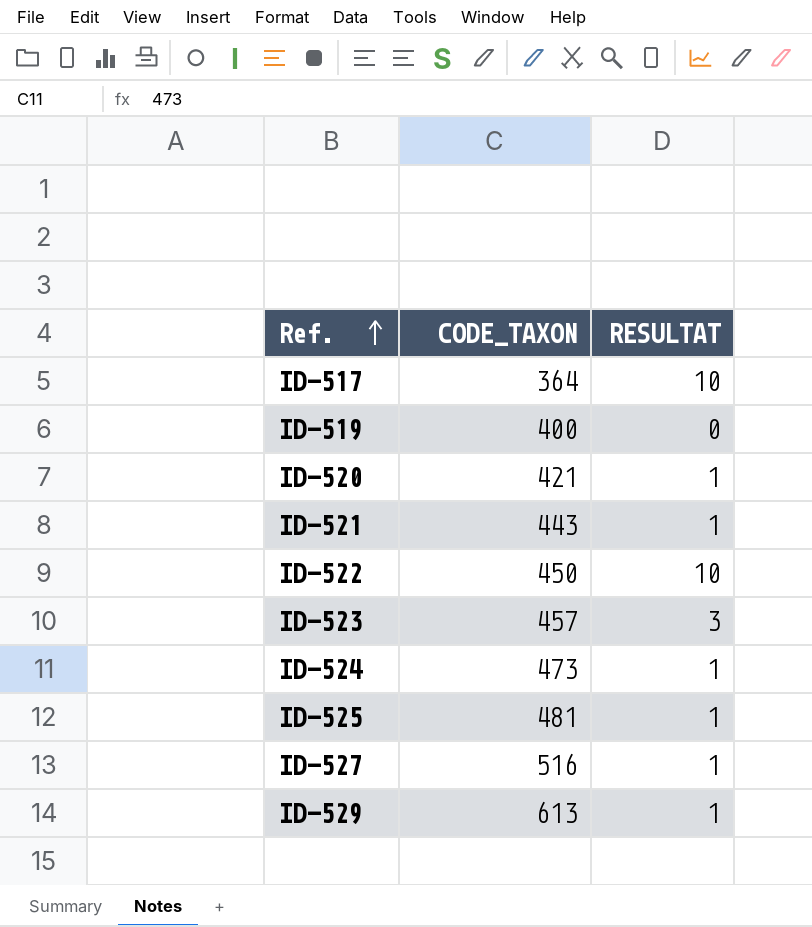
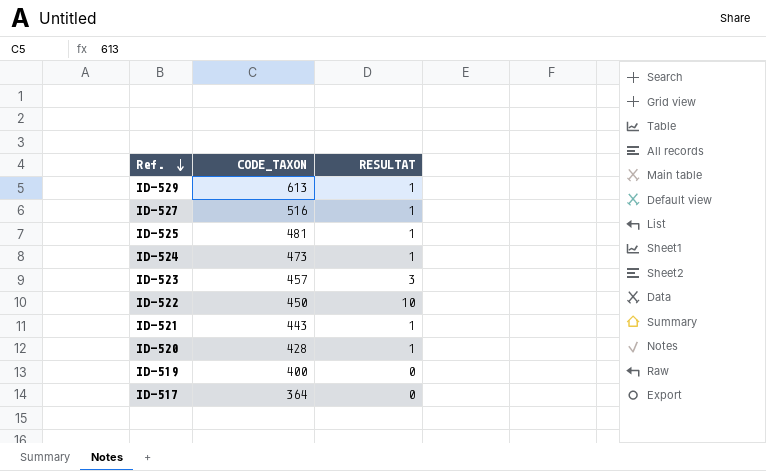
row order: Ref. ascending -> Ref. descending
ID-520 | CODE_TAXON: 421 -> 428
ID-517 | RESULTAT: 10 -> 0

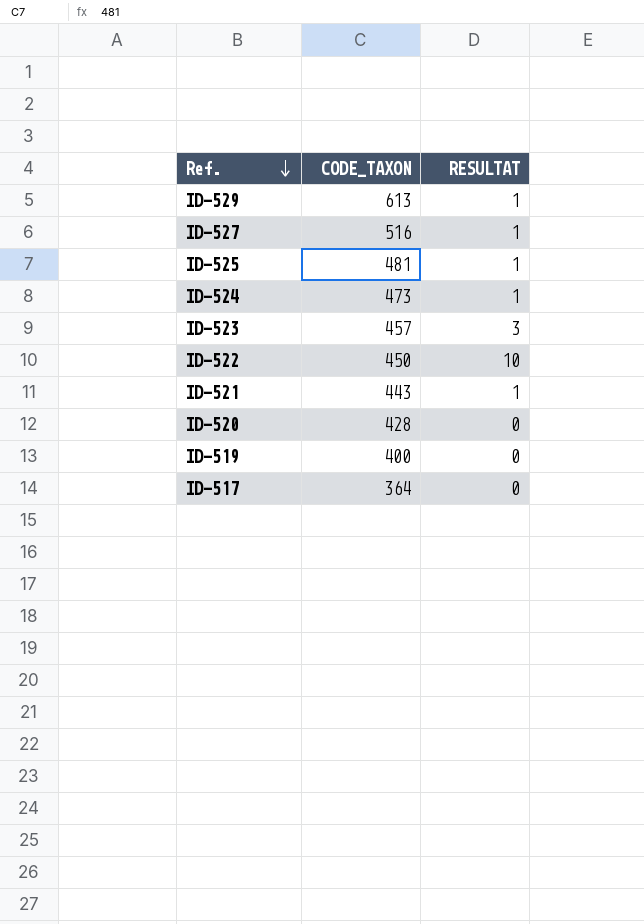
ID-520 | RESULTAT: 1 -> 0

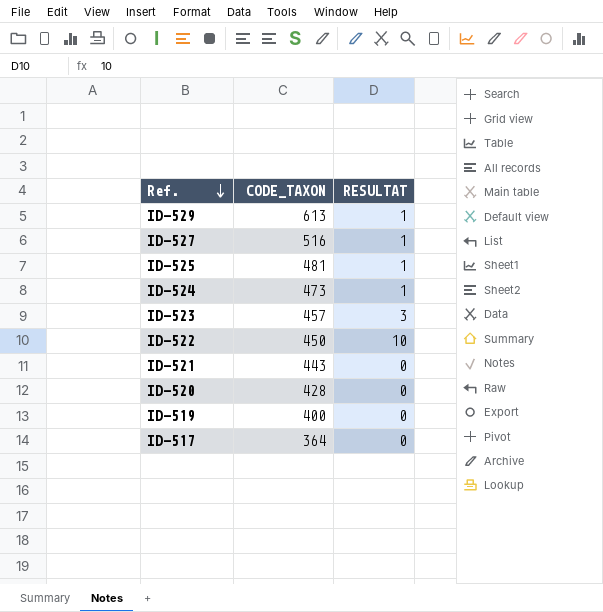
ID-521 | RESULTAT: 1 -> 0

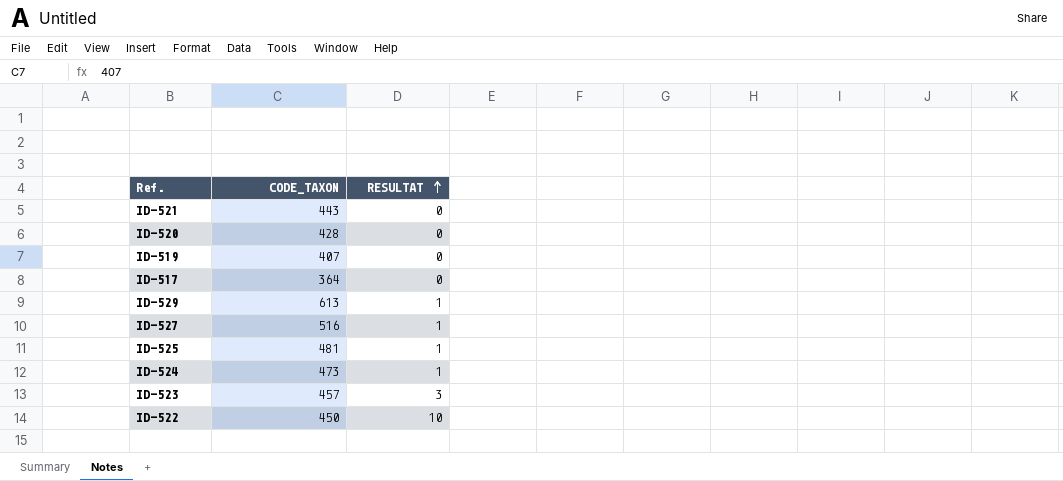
row order: Ref. descending -> RESULTAT ascending
ID-519 | CODE_TAXON: 400 -> 407

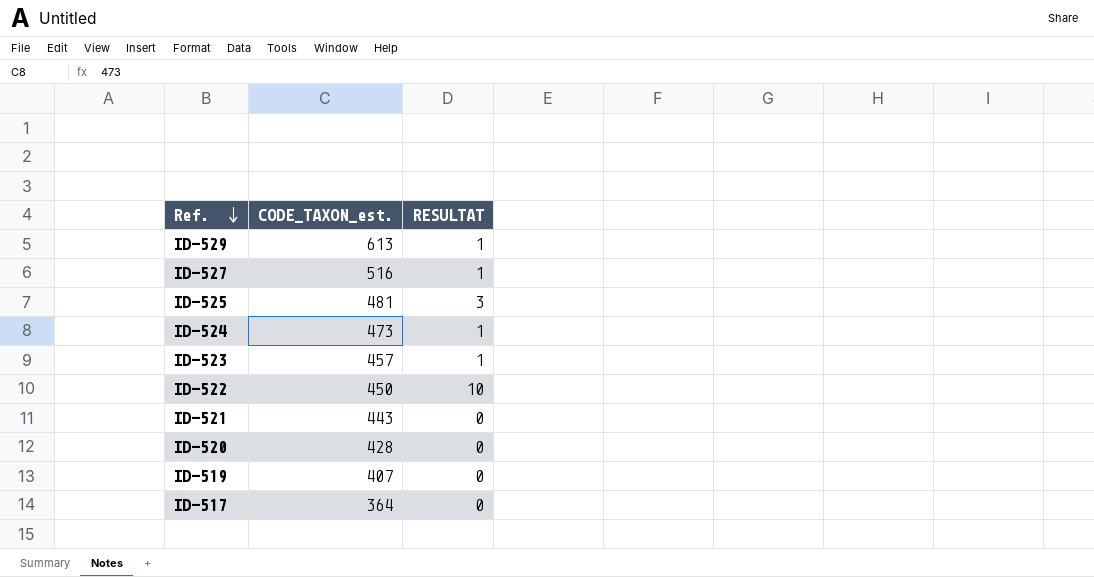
row order: RESULTAT ascending -> Ref. descending
column name: CODE_TAXON -> CODE_TAXON_est.
ID-525 | RESULTAT: 1 -> 3
ID-523 | RESULTAT: 3 -> 1

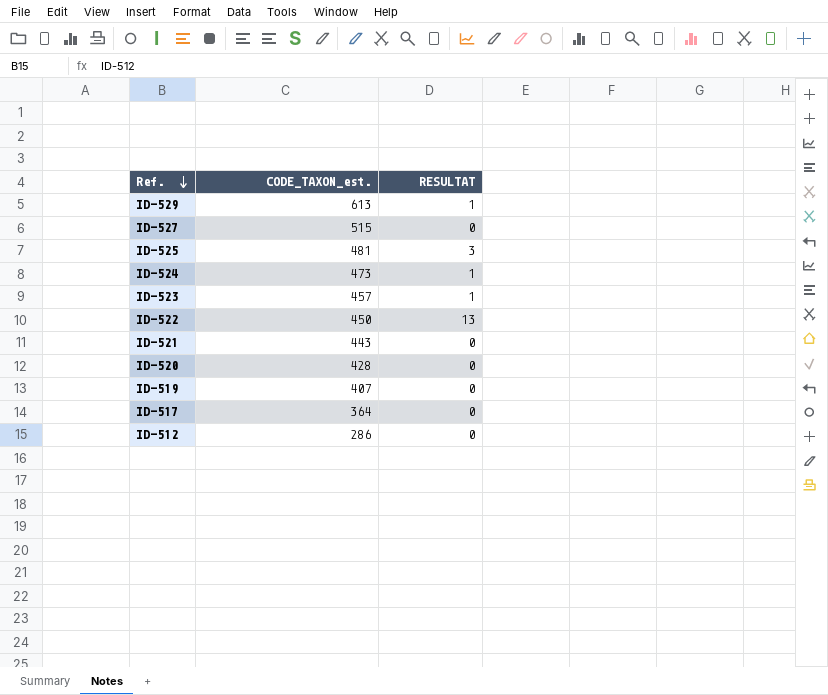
ID-527 | CODE_TAXON_est.: 516 -> 515
ID-527 | RESULTAT: 1 -> 0
ID-522 | RESULTAT: 10 -> 13
row ID-512: none -> 286 | 0

